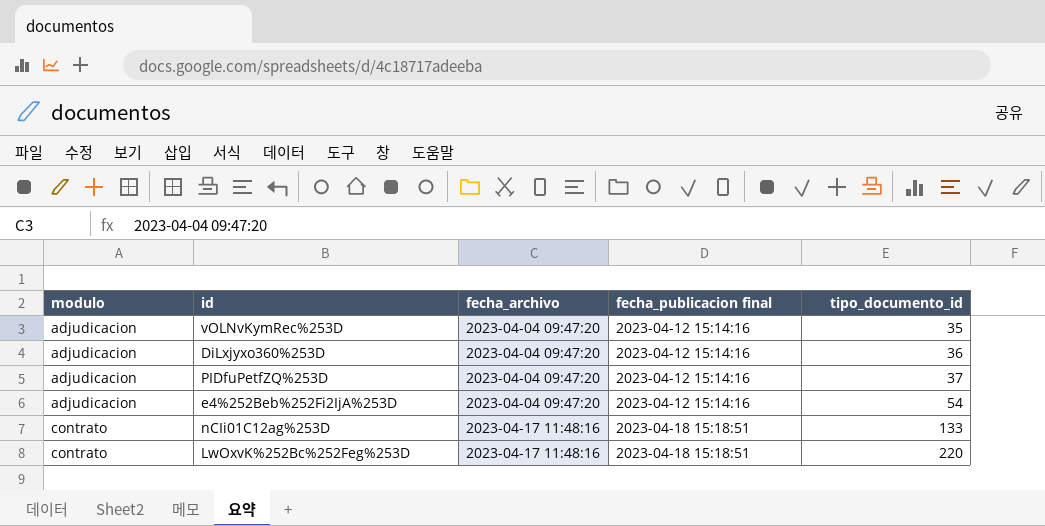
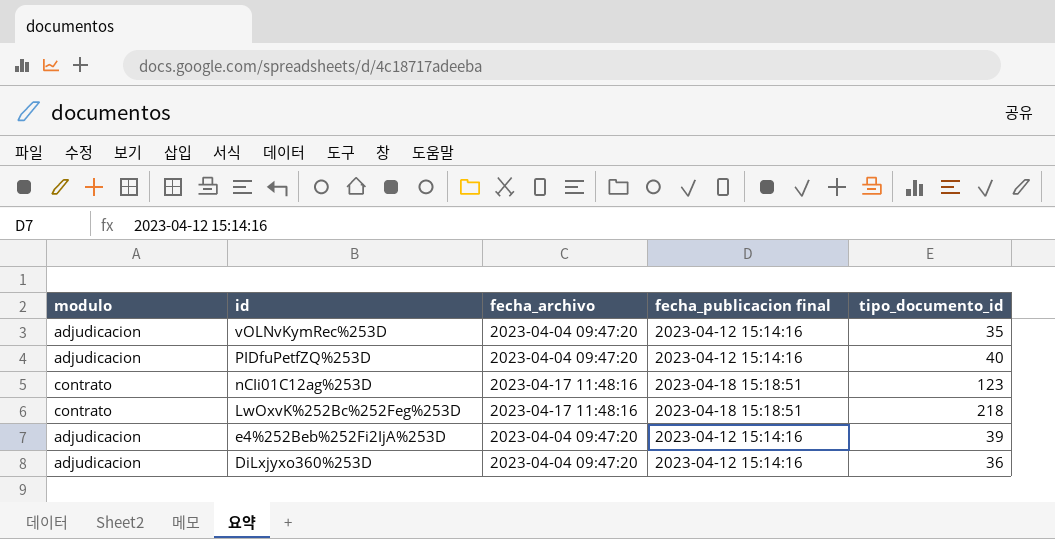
row order: modulo ascending -> id descending
PIDfuPetfZQ%253D | tipo_documento_id: 37 -> 40
nCIi01C12ag%253D | tipo_documento_id: 133 -> 123
LwOxvK%252Bc%252Feg%253D | tipo_documento_id: 220 -> 218
e4%252Beb%252Fi2IjA%253D | tipo_documento_id: 54 -> 39

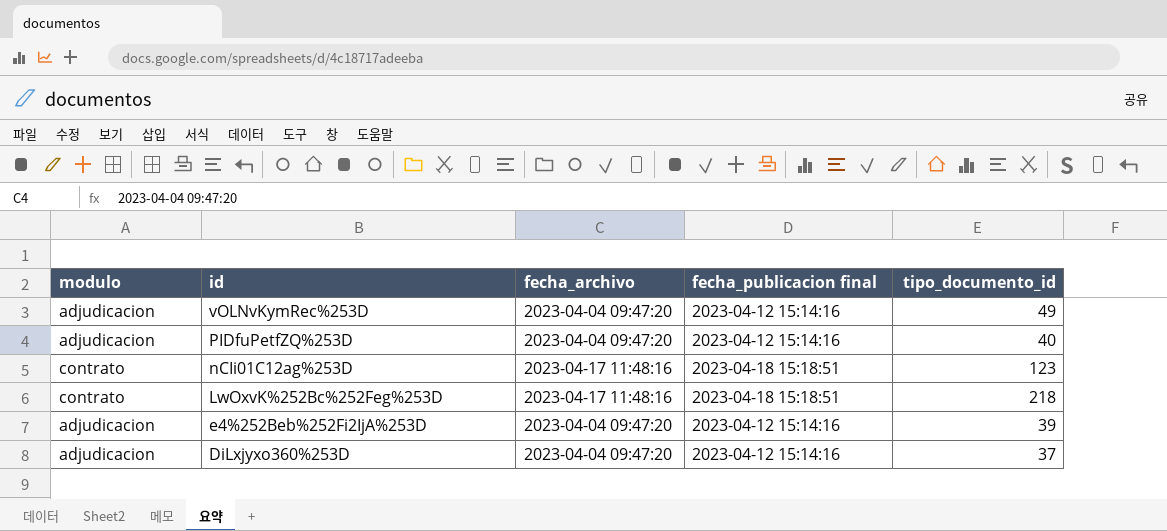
vOLNvKymRec%253D | tipo_documento_id: 35 -> 49
DiLxjyxo360%253D | tipo_documento_id: 36 -> 37

